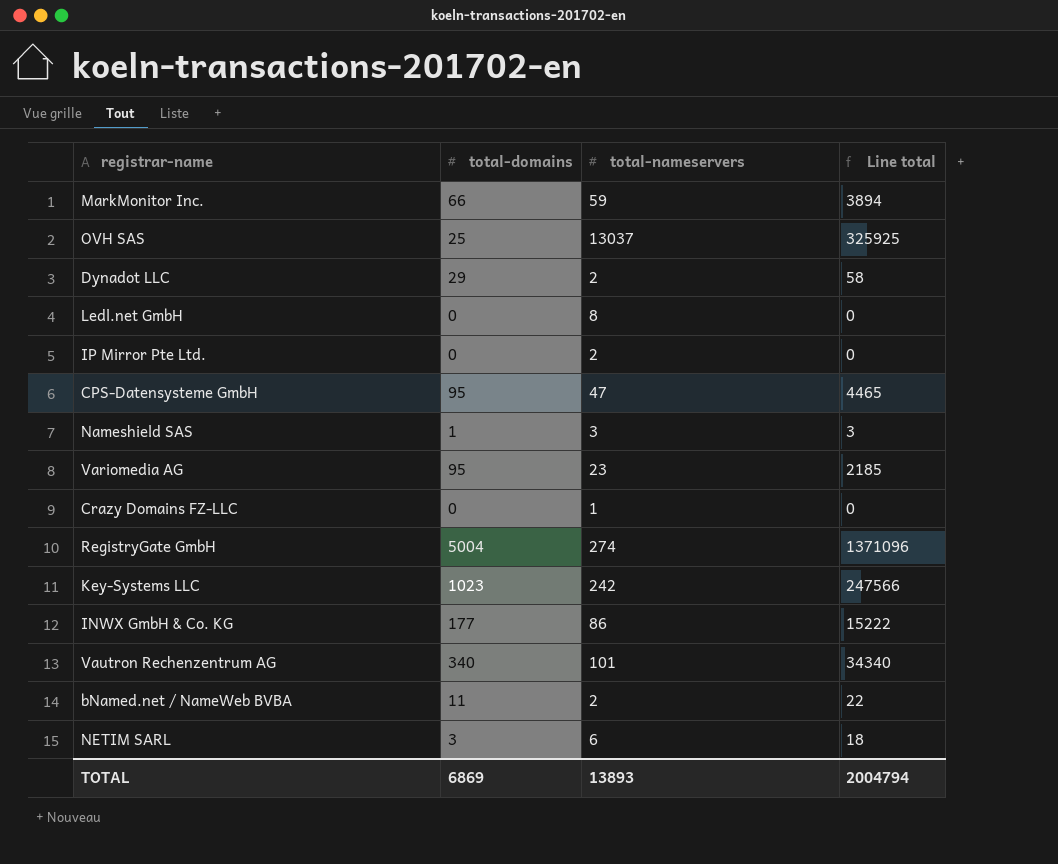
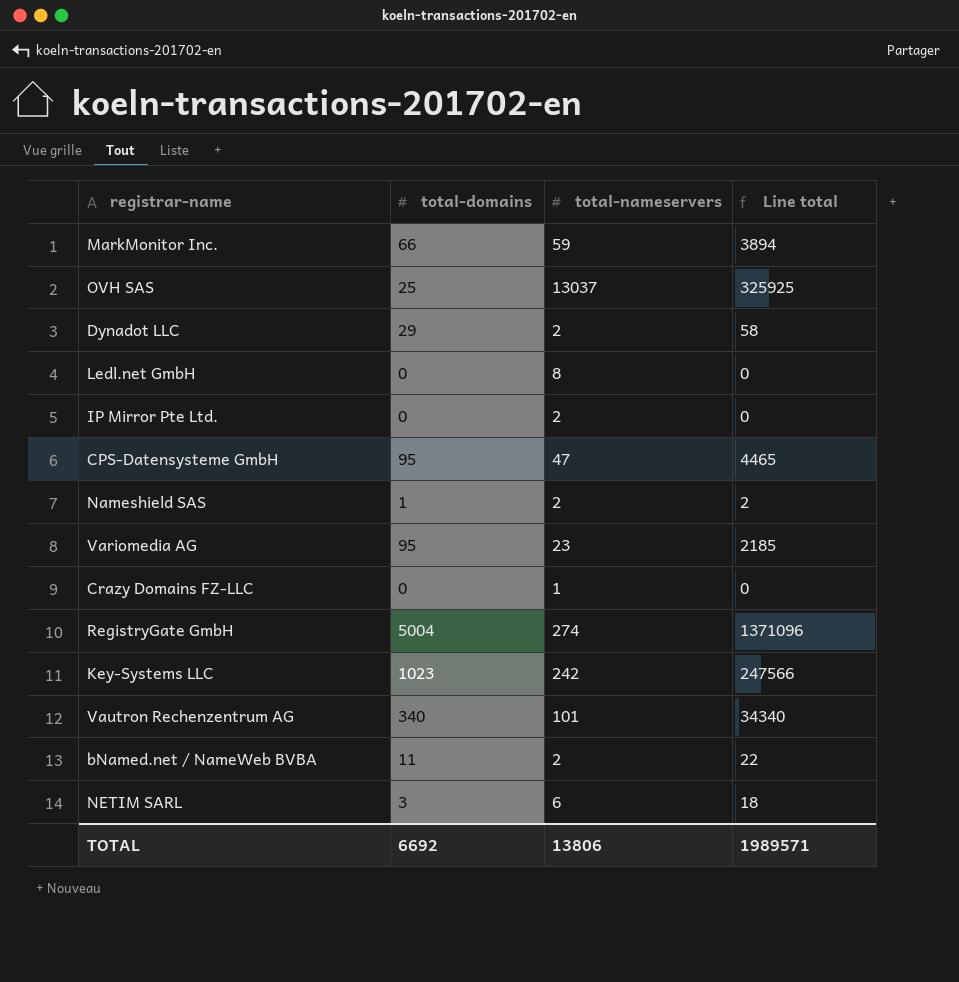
row INWX GmbH & Co. KG: 177 | 86 | 15222 -> none
Nameshield SAS | total-nameservers: 3 -> 2
Nameshield SAS | Line total: 3 -> 2
TOTAL | total-domains: 6869 -> 6692
TOTAL | total-nameservers: 13893 -> 13806
TOTAL | Line total: 2004794 -> 1989571

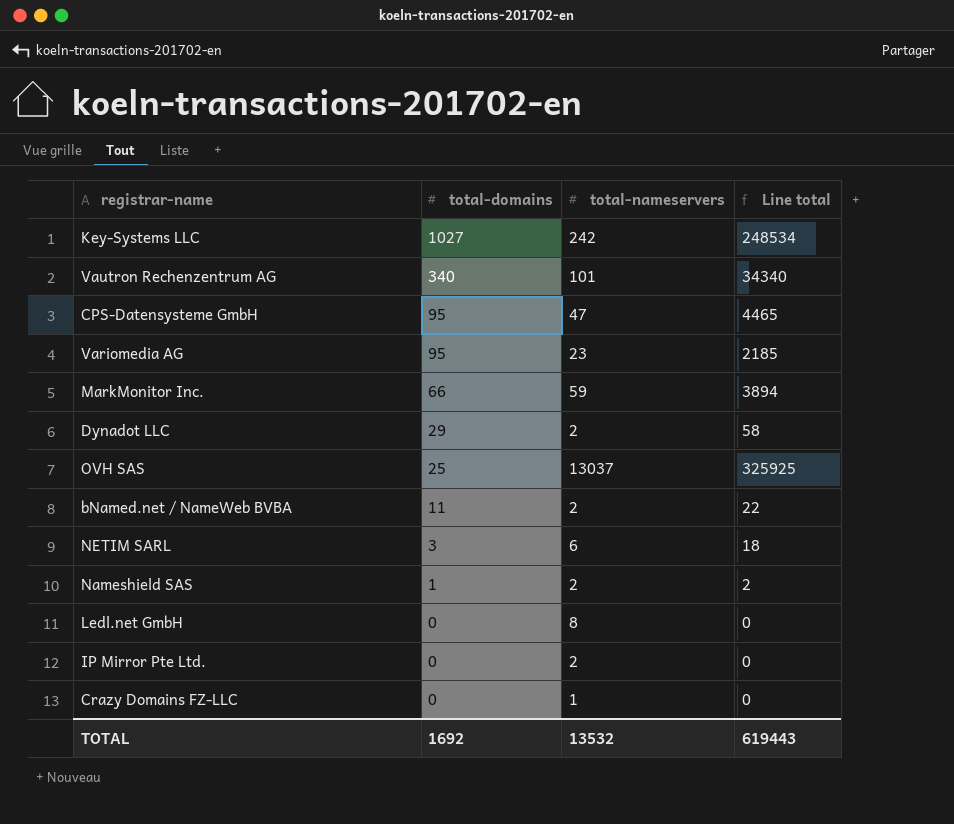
row order: none -> total-domains descending
row RegistryGate GmbH: 5004 | 274 | 1371096 -> none
Key-Systems LLC | total-domains: 1023 -> 1027
Key-Systems LLC | Line total: 247566 -> 248534
TOTAL | total-domains: 6692 -> 1692
TOTAL | total-nameservers: 13806 -> 13532
TOTAL | Line total: 1989571 -> 619443

